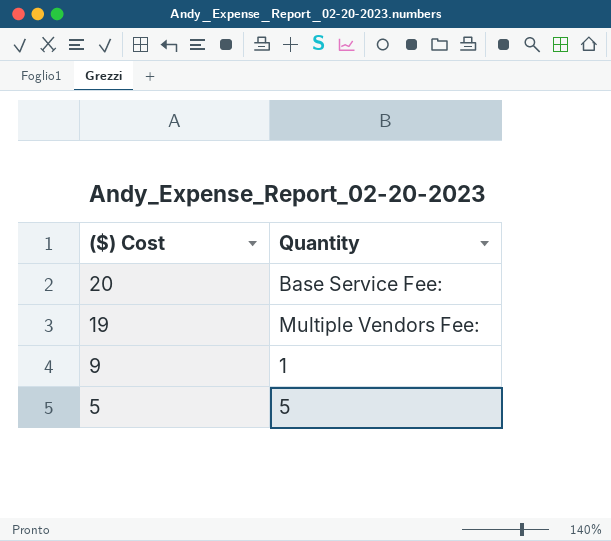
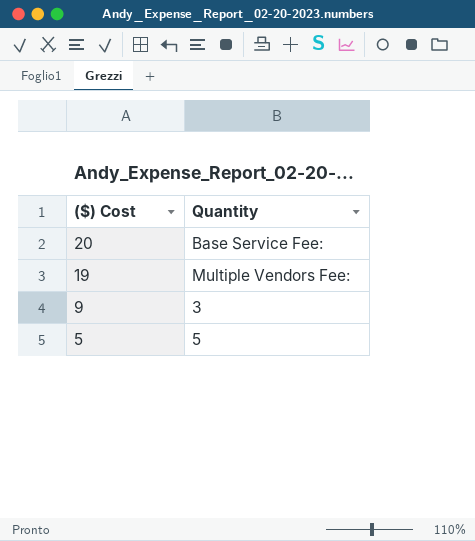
9 | Quantity: 1 -> 3

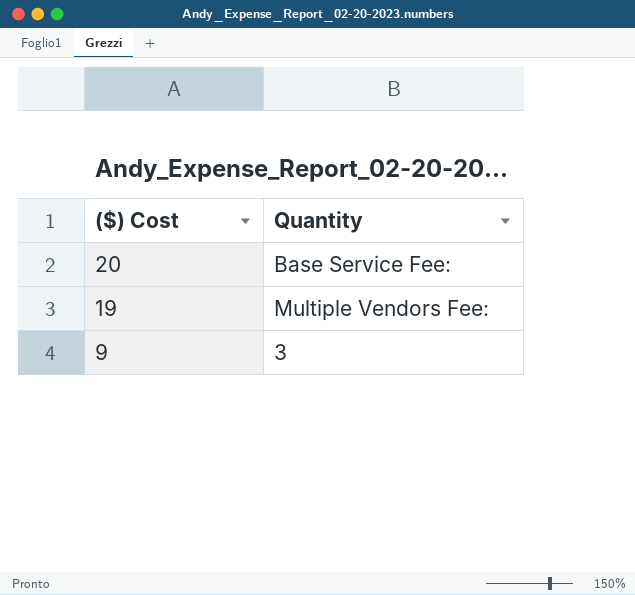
row 5: 5 -> none

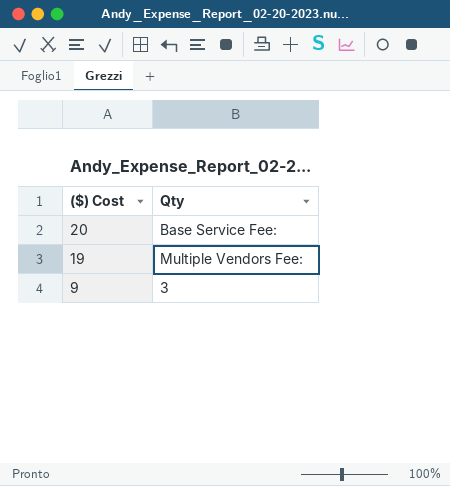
column name: Quantity -> Qty

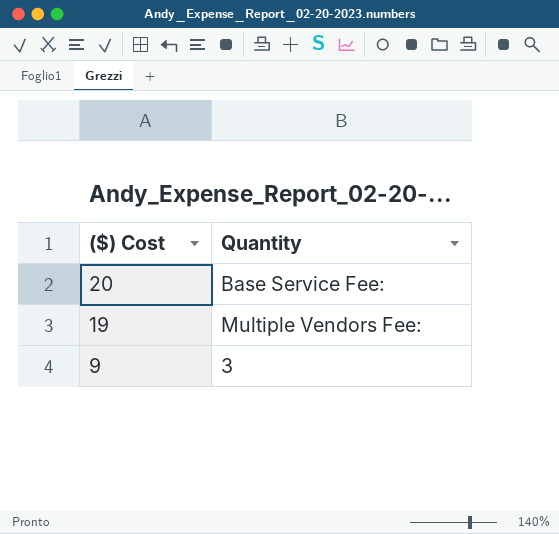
column name: Qty -> Quantity

